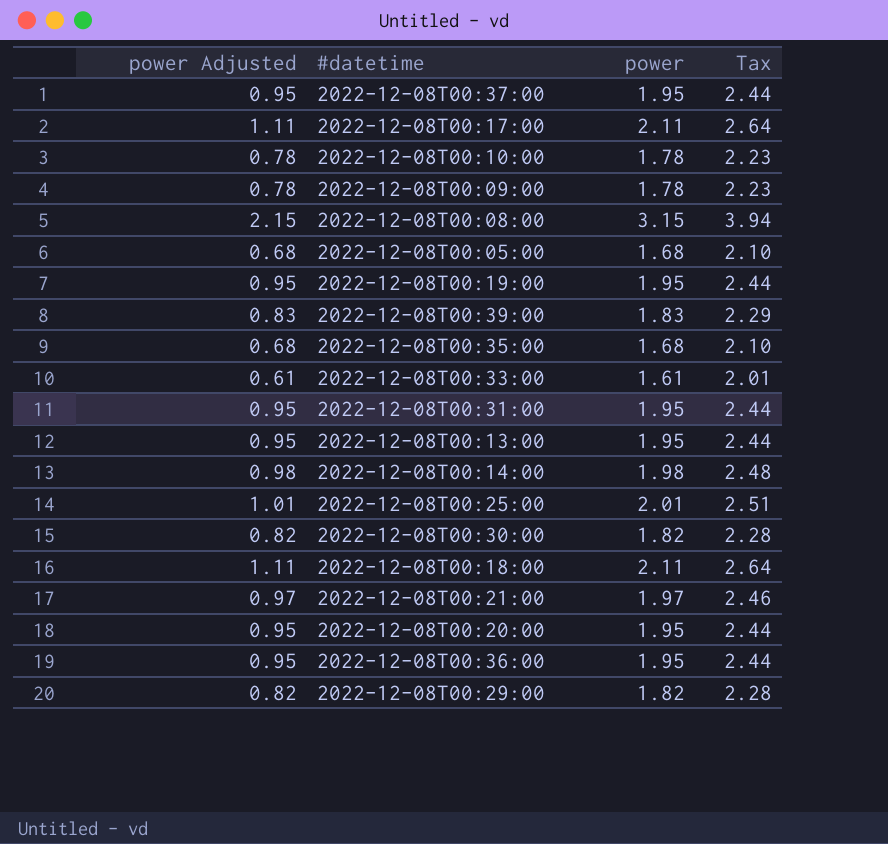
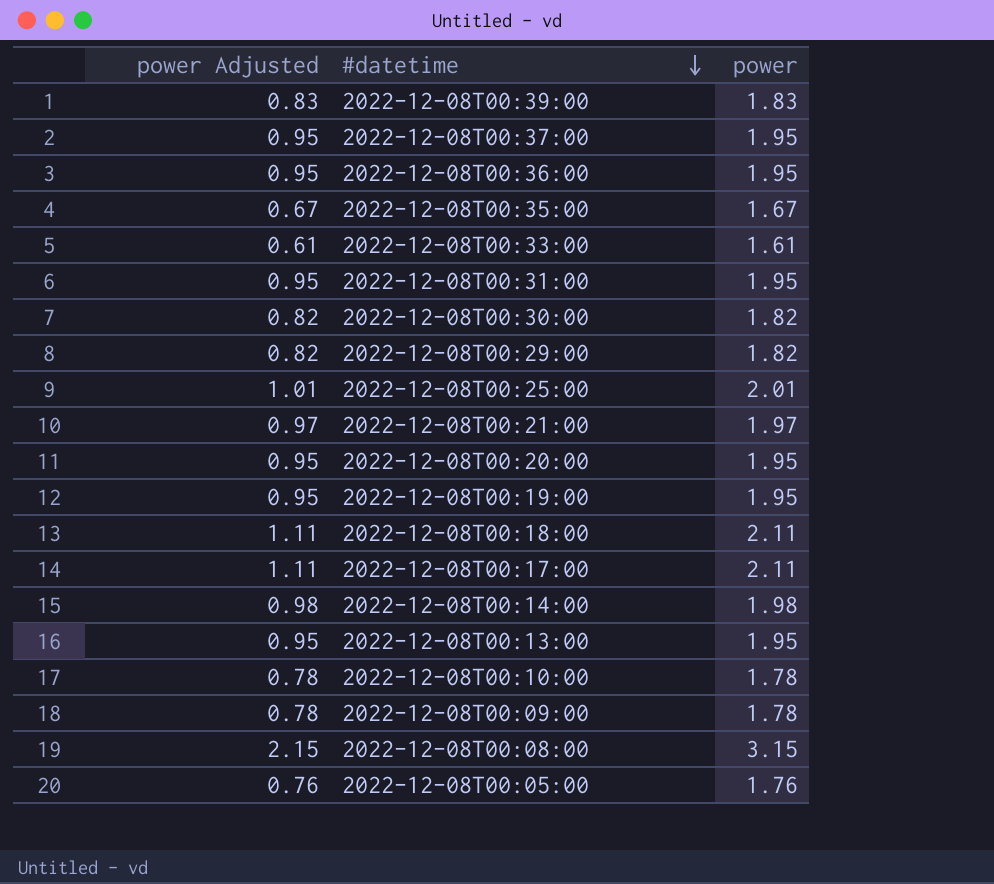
row order: none -> #datetime descending
column Tax | formula: [power] * 1.25 -> none
2022-12-08T00:35:00 | power Adjusted: 0.68 -> 0.67
2022-12-08T00:35:00 | power: 1.68 -> 1.67
2022-12-08T00:05:00 | power Adjusted: 0.68 -> 0.76
2022-12-08T00:05:00 | power: 1.68 -> 1.76

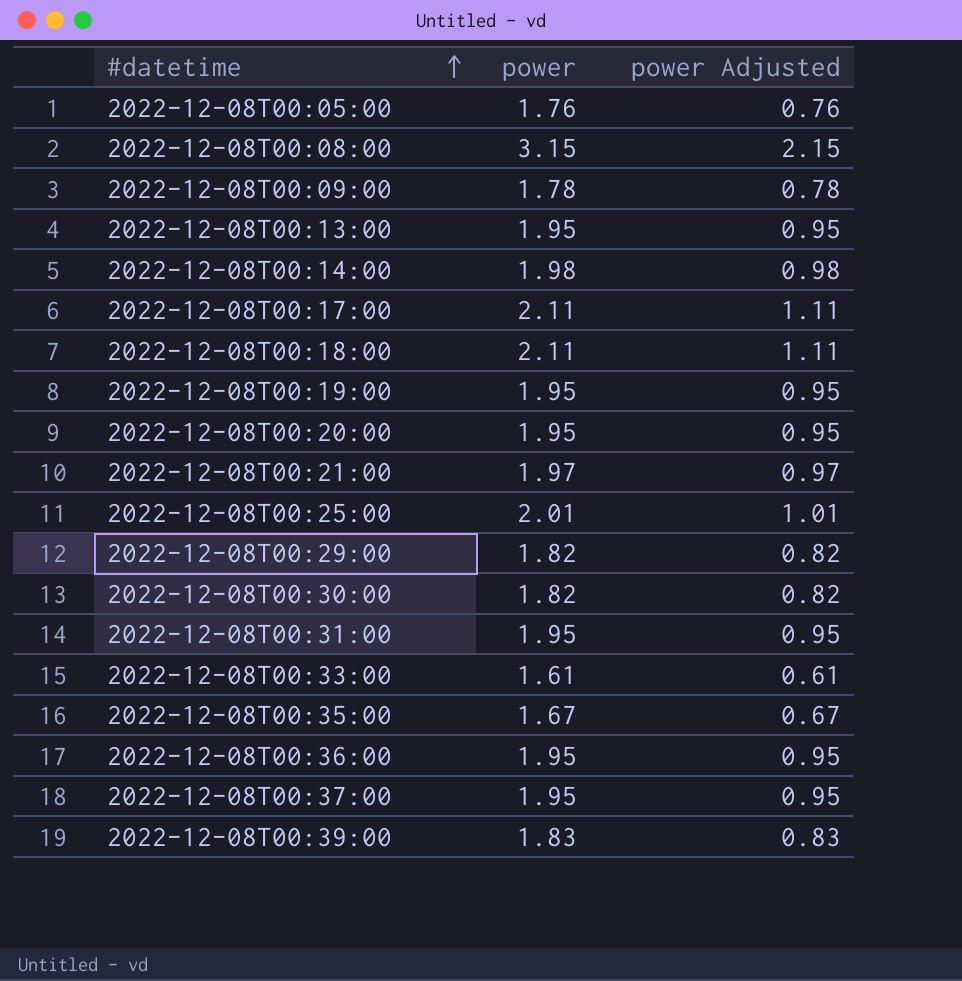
row order: #datetime descending -> #datetime ascending
column power Adjusted | position: 1 -> 3
row 2022-12-08T00:10:00: 0.78 | 1.78 -> none

